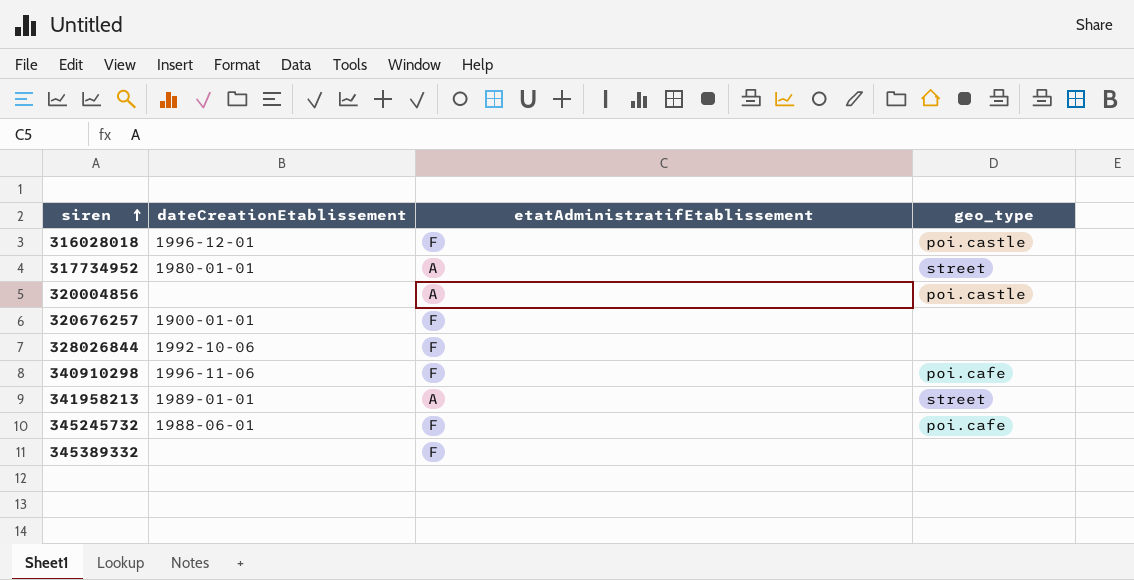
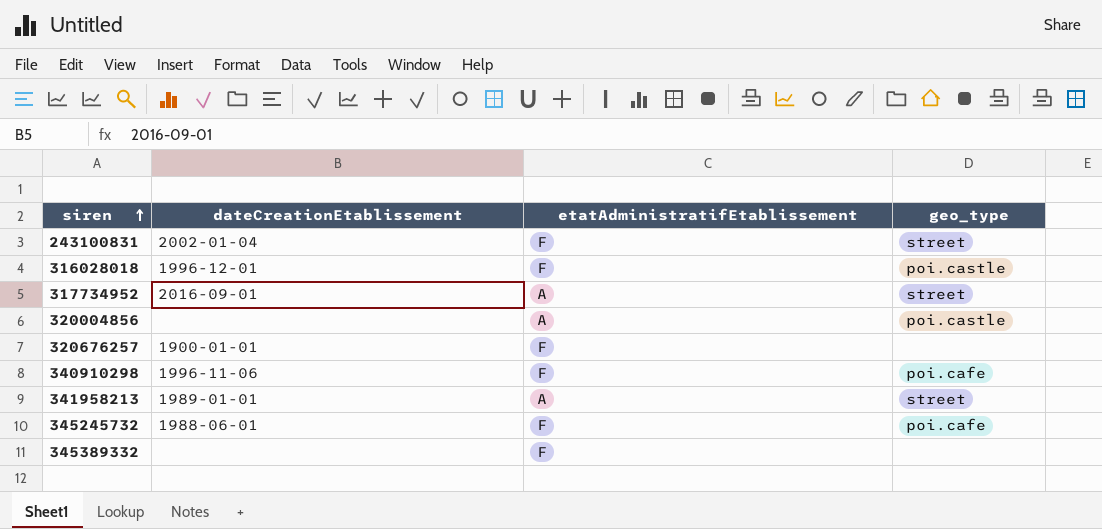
row 328026844: 1992-10-06 | F | none -> none
row 243100831: none -> 2002-01-04 | F | street
317734952 | dateCreationEtablissement: 1980-01-01 -> 2016-09-01

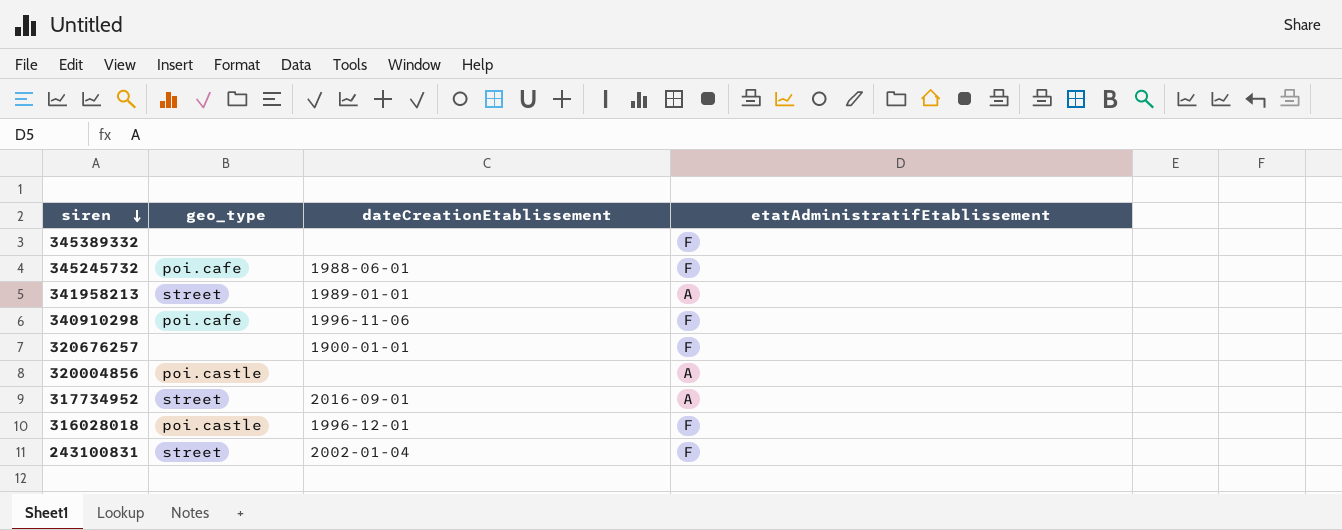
row order: siren ascending -> siren descending
column geo_type | position: 4 -> 2

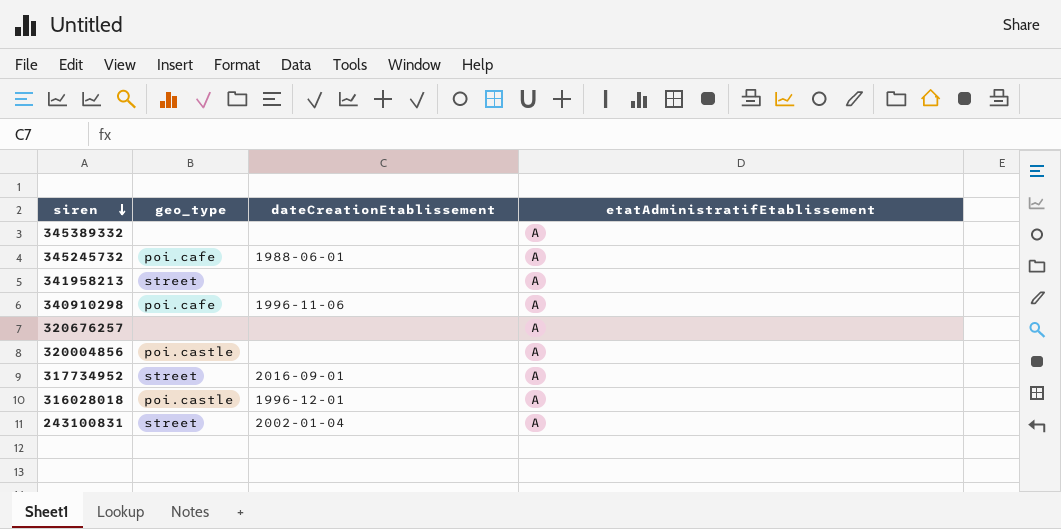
345389332 | etatAdministratifEtablissement: F -> A
345245732 | etatAdministratifEtablissement: F -> A
341958213 | dateCreationEtablissement: 1989-01-01 -> none
340910298 | etatAdministratifEtablissement: F -> A
320676257 | dateCreationEtablissement: 1900-01-01 -> none
320676257 | etatAdministratifEtablissement: F -> A
316028018 | etatAdministratifEtablissement: F -> A
243100831 | etatAdministratifEtablissement: F -> A

